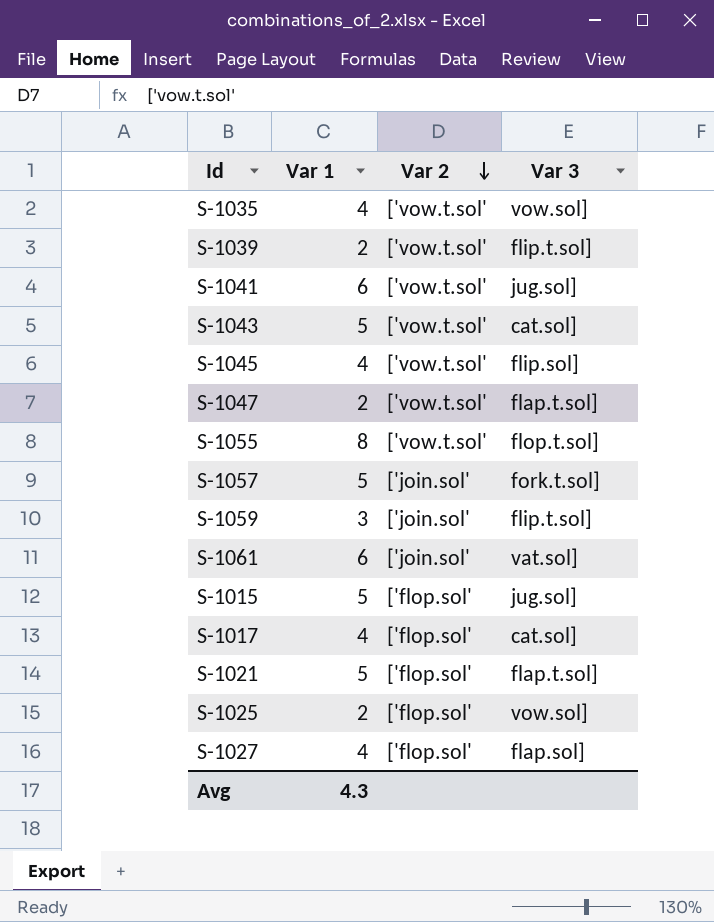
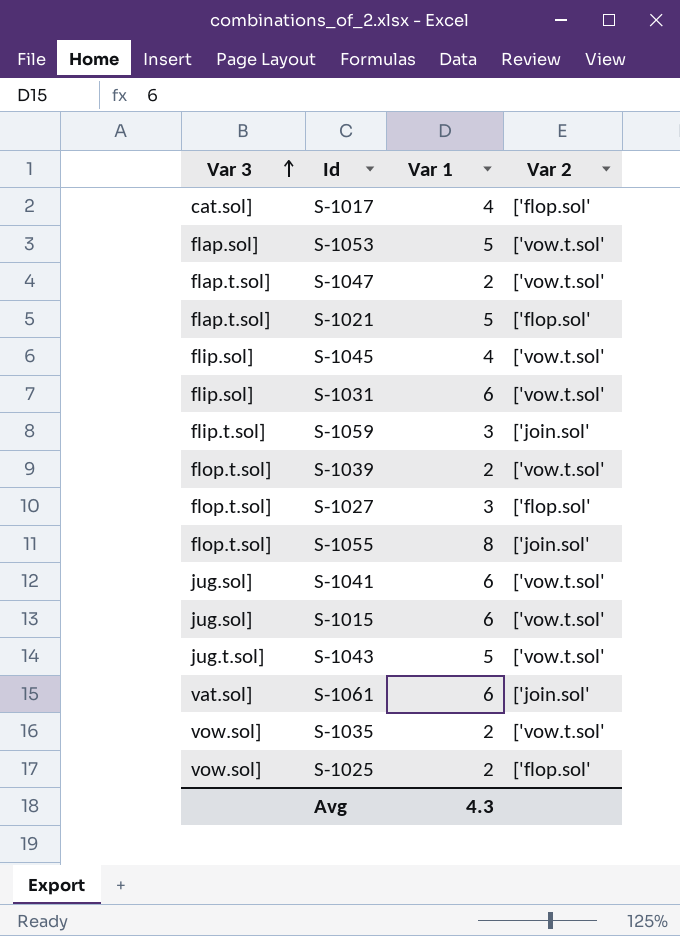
row order: Var 2 descending -> Var 3 ascending
column Var 3 | position: 4 -> 1
row S-1057: 5 | ['join.sol' | fork.t.sol] -> none
row S-1053: none -> flap.sol] | 5 | ['vow.t.sol'
row S-1031: none -> flip.sol] | 6 | ['vow.t.sol'
S-1039 | Var 3: flip.t.sol] -> flop.t.sol]
S-1027 | Var 3: flap.sol] -> flop.t.sol]
S-1027 | Var 1: 4 -> 3
S-1055 | Var 2: ['vow.t.sol' -> ['join.sol'
S-1015 | Var 1: 5 -> 6
S-1015 | Var 2: ['flop.sol' -> ['vow.t.sol'
S-1043 | Var 3: cat.sol] -> jug.t.sol]
S-1035 | Var 1: 4 -> 2

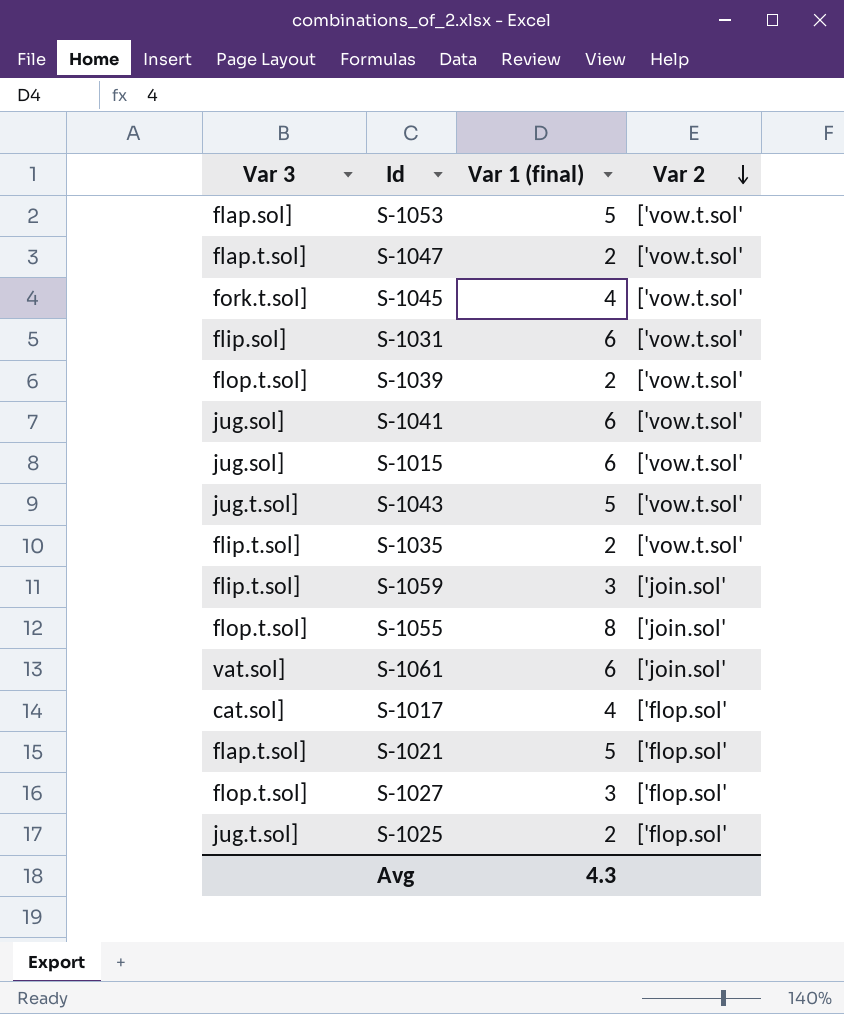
row order: Var 3 ascending -> Var 2 descending
column name: Var 1 -> Var 1 (final)
S-1045 | Var 3: flip.sol] -> fork.t.sol]
S-1035 | Var 3: vow.sol] -> flip.t.sol]
S-1025 | Var 3: vow.sol] -> jug.t.sol]

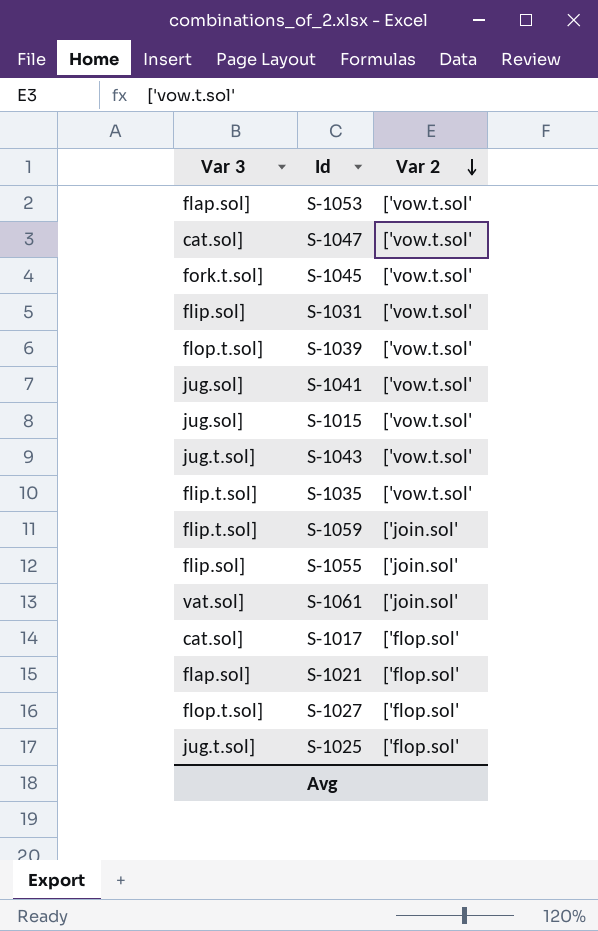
column Var 1 (final) | position: 3 -> none
S-1047 | Var 3: flap.t.sol] -> cat.sol]
S-1055 | Var 3: flop.t.sol] -> flip.sol]
S-1021 | Var 3: flap.t.sol] -> flap.sol]

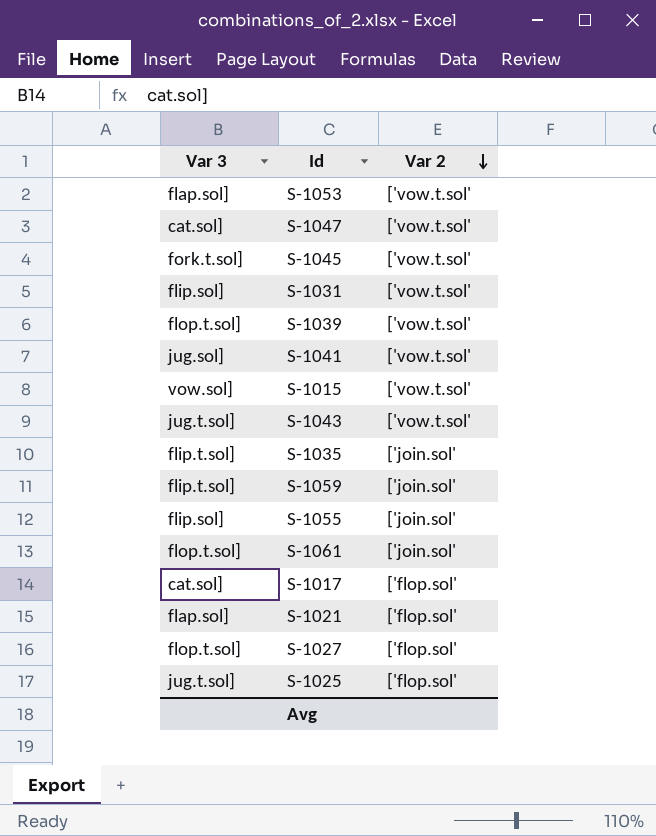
S-1015 | Var 3: jug.sol] -> vow.sol]
S-1035 | Var 2: ['vow.t.sol' -> ['join.sol'
S-1061 | Var 3: vat.sol] -> flop.t.sol]

